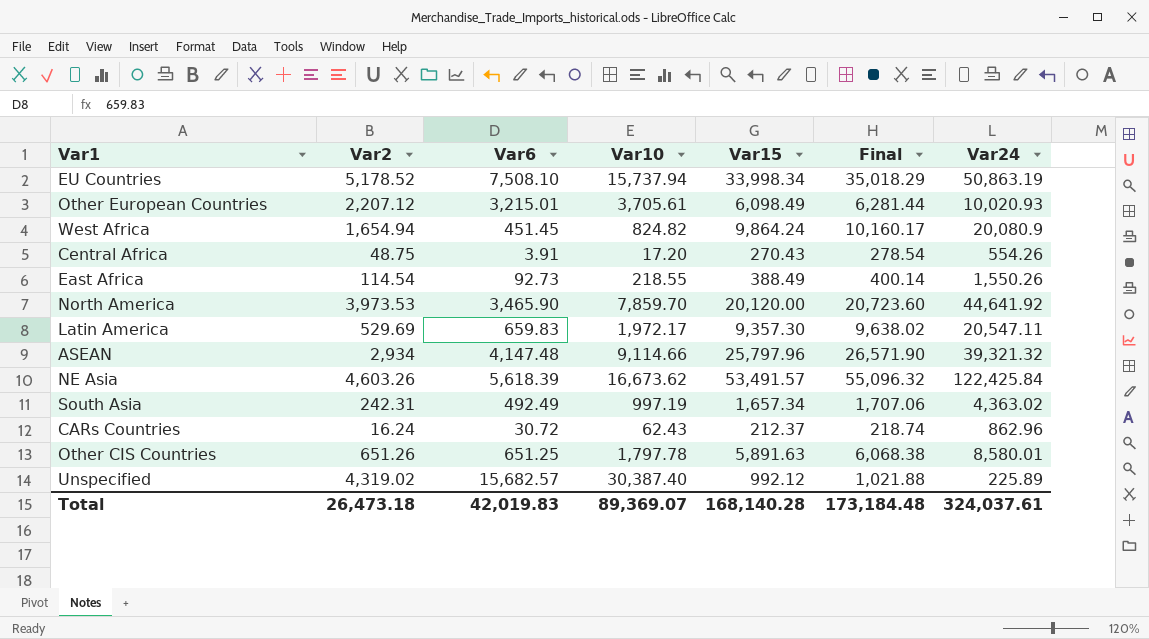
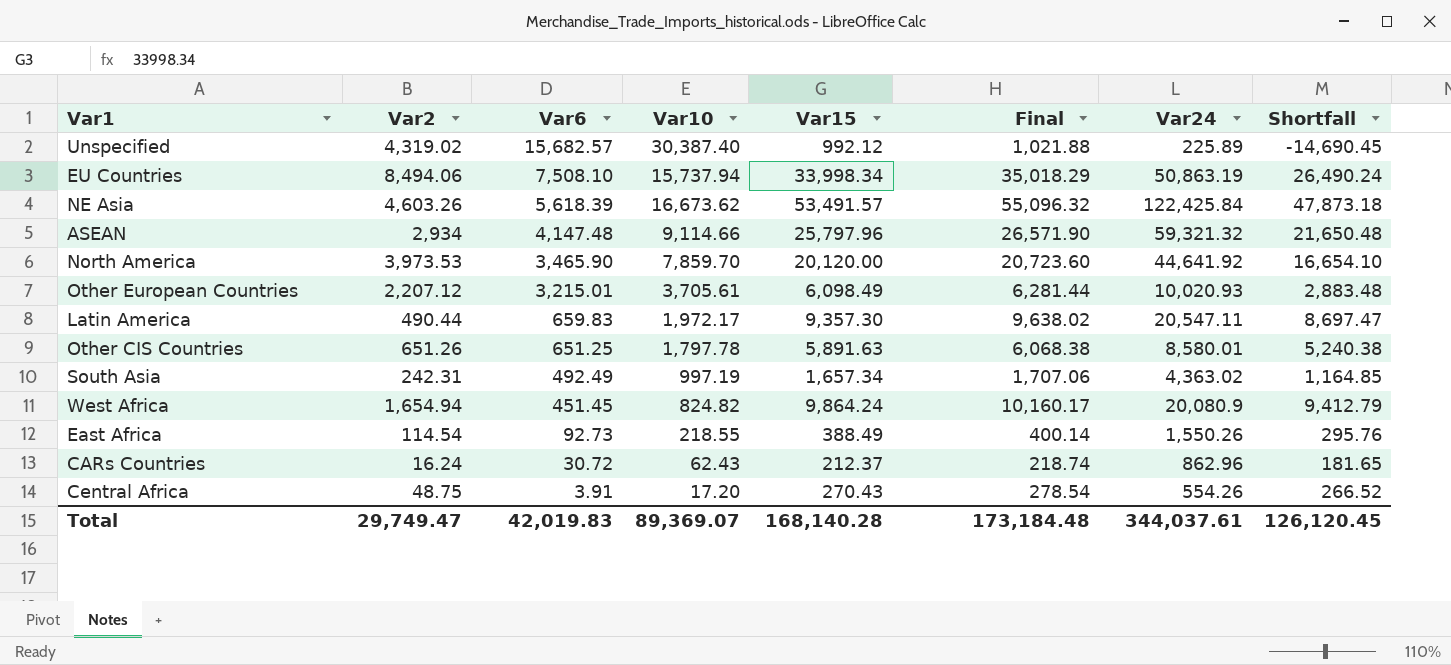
row order: none -> Var6 descending
column Shortfall | formula: none -> [Var15] - [Var6]
EU Countries | Var2: 5,178.52 -> 8,494.06
ASEAN | Var24: 39,321.32 -> 59,321.32
Latin America | Var2: 529.69 -> 490.44
Total | Var2: 26,473.18 -> 29,749.47
Total | Var24: 324,037.61 -> 344,037.61

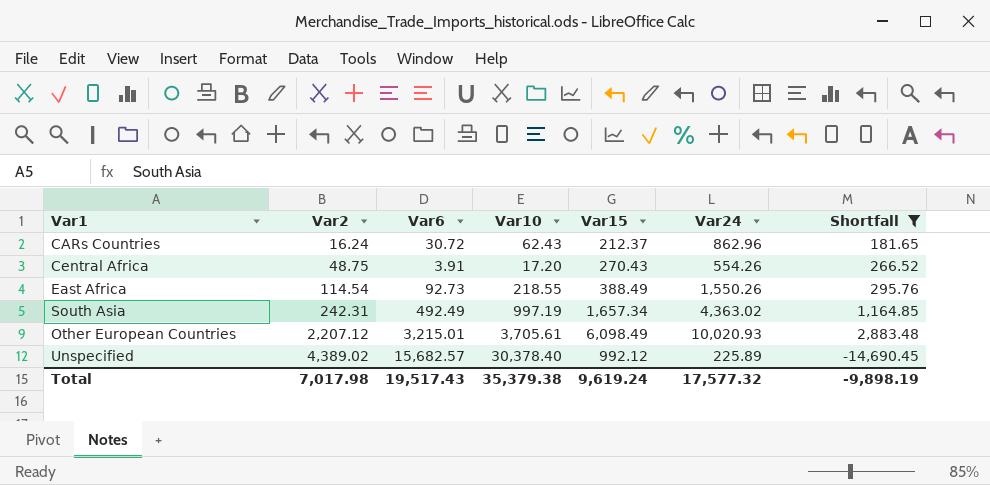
filter: none -> Shortfall <= 2,883.48
row order: Var6 descending -> Var2 ascending
column Final | formula: [Var15] * 1.03 -> none
Unspecified | Var2: 4,319.02 -> 4,389.02
Unspecified | Var10: 30,387.40 -> 30,378.40
Total | Var2: 29,749.47 -> 7,017.98
Total | Var6: 42,019.83 -> 19,517.43
Total | Var10: 89,369.07 -> 35,379.38
Total | Var15: 168,140.28 -> 9,619.24
Total | Var24: 344,037.61 -> 17,577.32
Total | Shortfall: 126,120.45 -> -9,898.19

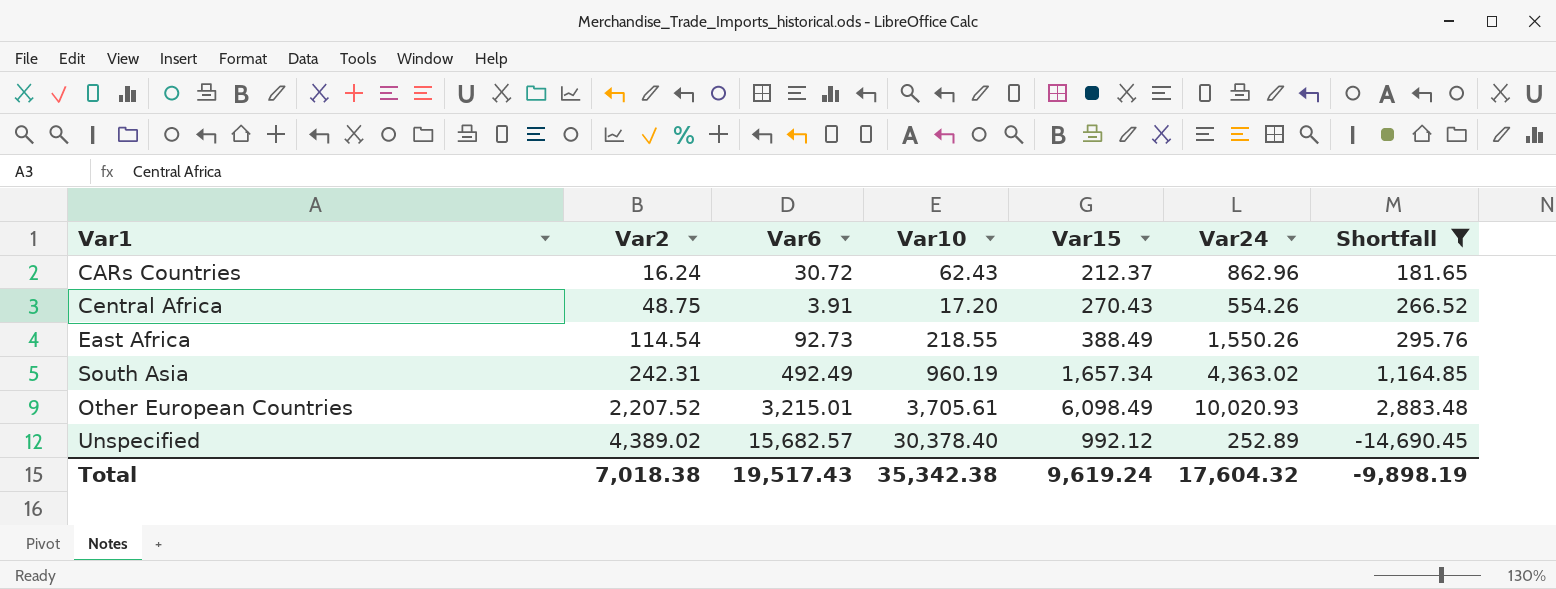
South Asia | Var10: 997.19 -> 960.19
Other European Countries | Var2: 2,207.12 -> 2,207.52
Unspecified | Var24: 225.89 -> 252.89
Total | Var2: 7,017.98 -> 7,018.38
Total | Var10: 35,379.38 -> 35,342.38
Total | Var24: 17,577.32 -> 17,604.32

